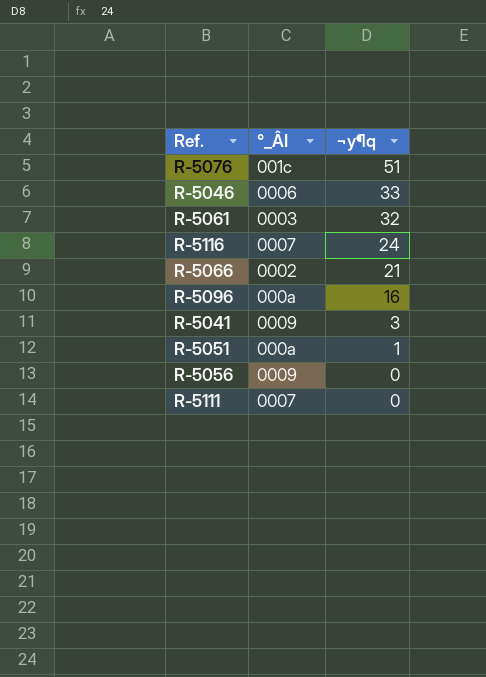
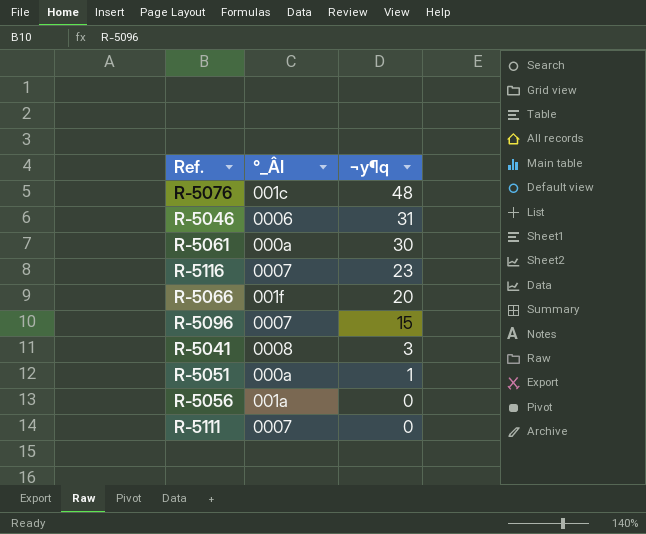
R-5076 | ¬y¶q: 51 -> 48
R-5046 | ¬y¶q: 33 -> 31
R-5061 | °_ÂI: 0003 -> 000a
R-5061 | ¬y¶q: 32 -> 30
R-5116 | ¬y¶q: 24 -> 23
R-5066 | °_ÂI: 0002 -> 001f
R-5066 | ¬y¶q: 21 -> 20
R-5096 | °_ÂI: 000a -> 0007
R-5096 | ¬y¶q: 16 -> 15
R-5041 | °_ÂI: 0009 -> 0008
R-5056 | °_ÂI: 0009 -> 001a

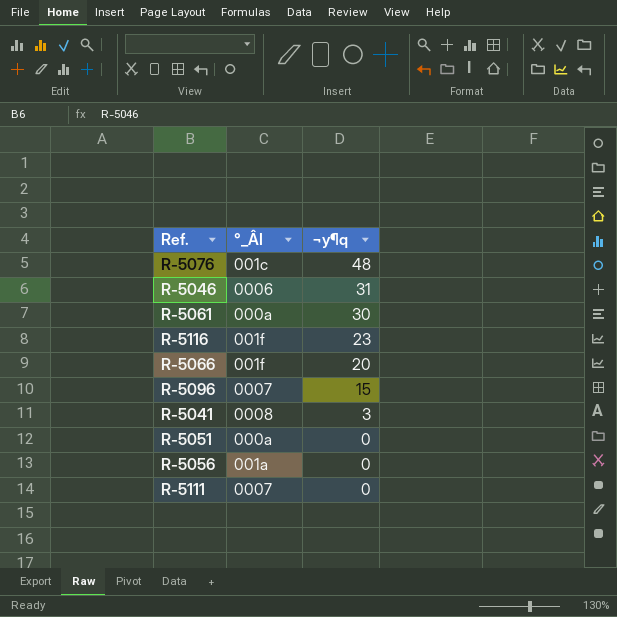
R-5116 | °_ÂI: 0007 -> 001f
R-5051 | ¬y¶q: 1 -> 0

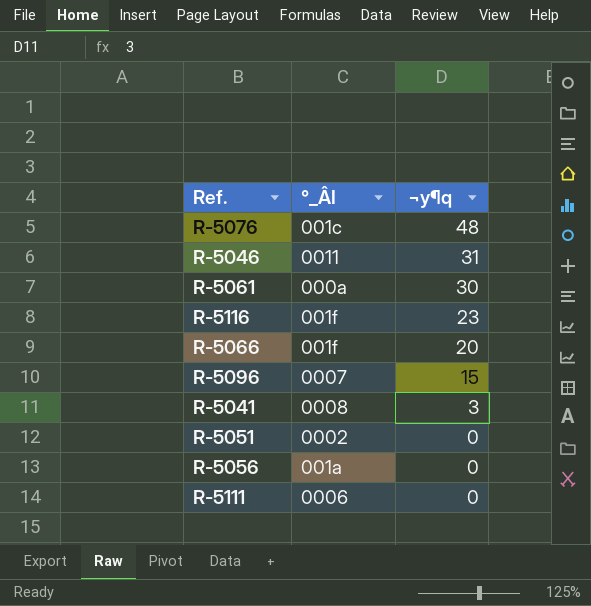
R-5046 | °_ÂI: 0006 -> 0011
R-5051 | °_ÂI: 000a -> 0002
R-5111 | °_ÂI: 0007 -> 0006

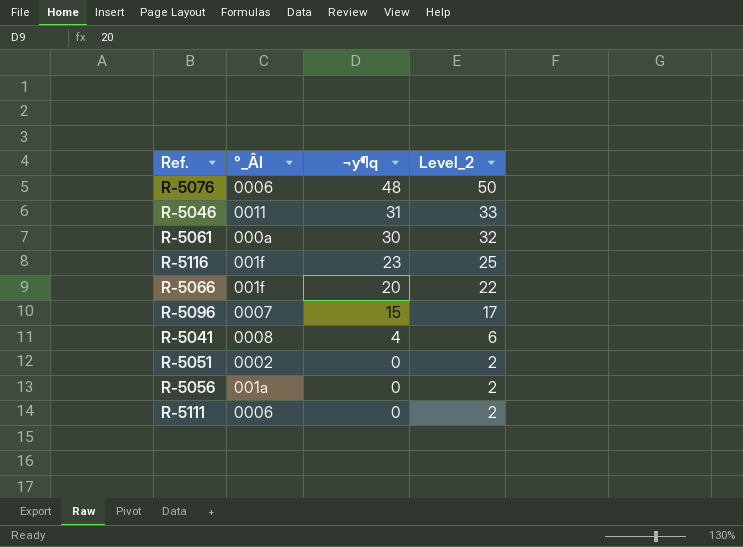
column Level_2 | formula: none -> [¬y¶q] + 2
R-5076 | °_ÂI: 001c -> 0006
R-5041 | ¬y¶q: 3 -> 4

